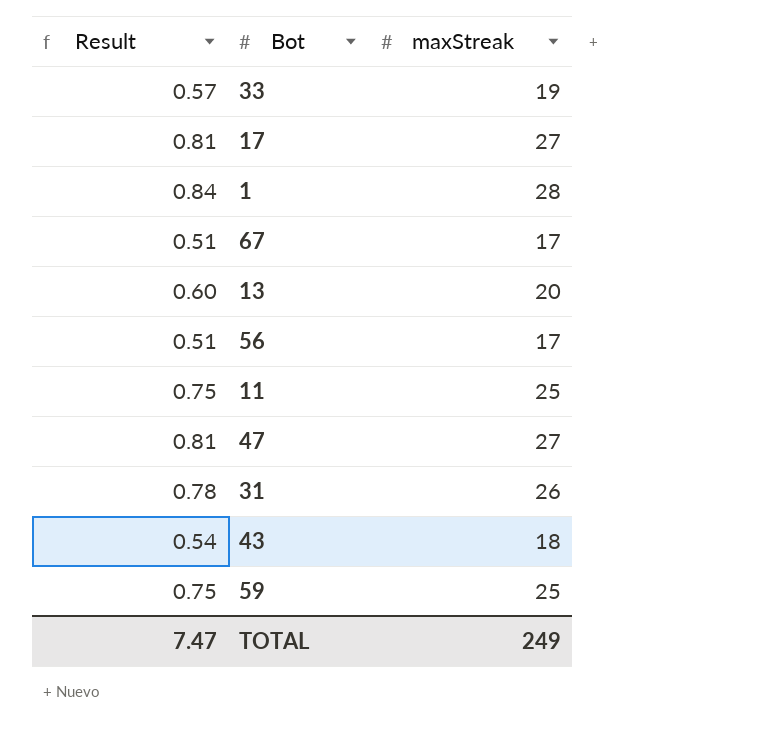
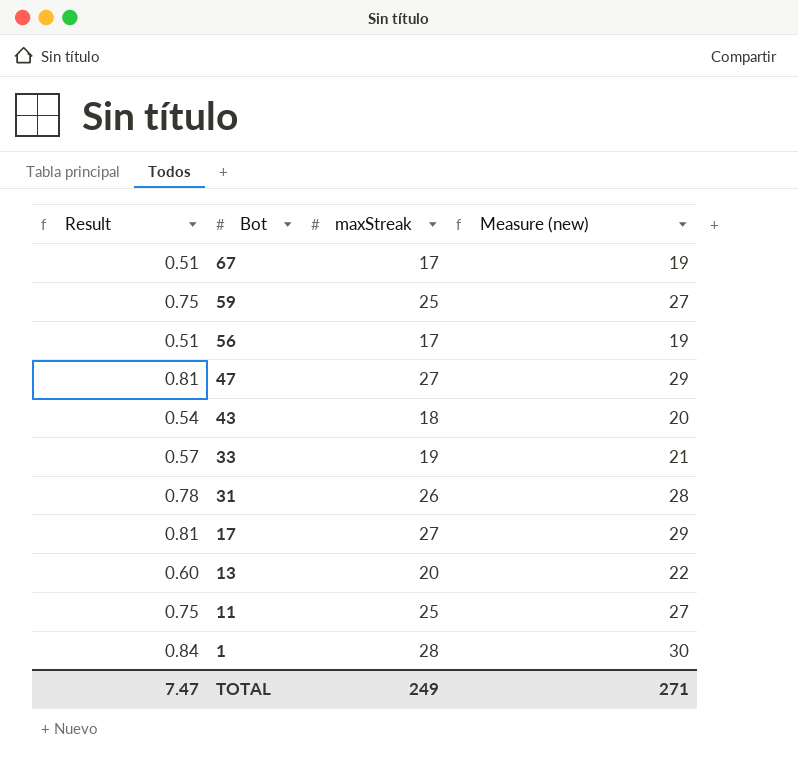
row order: none -> Bot descending
column Measure (new) | formula: none -> [maxStreak] + 2

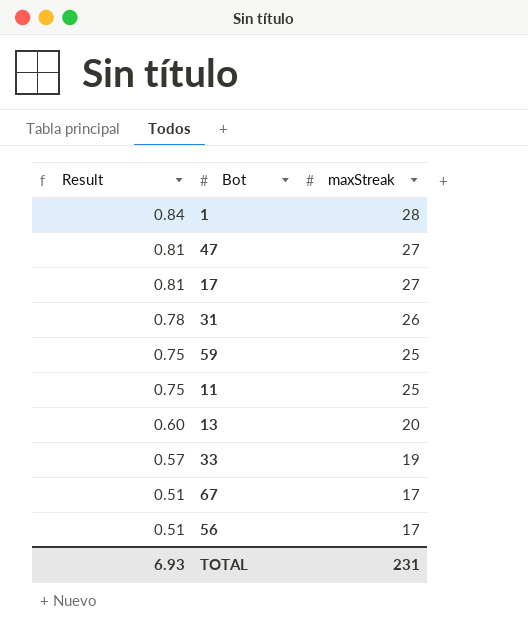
row order: Bot descending -> Result descending
column Measure (new) | formula: [maxStreak] + 2 -> none
row 43: 0.54 | 18 | 20 -> none
TOTAL | Result: 7.47 -> 6.93
TOTAL | maxStreak: 249 -> 231

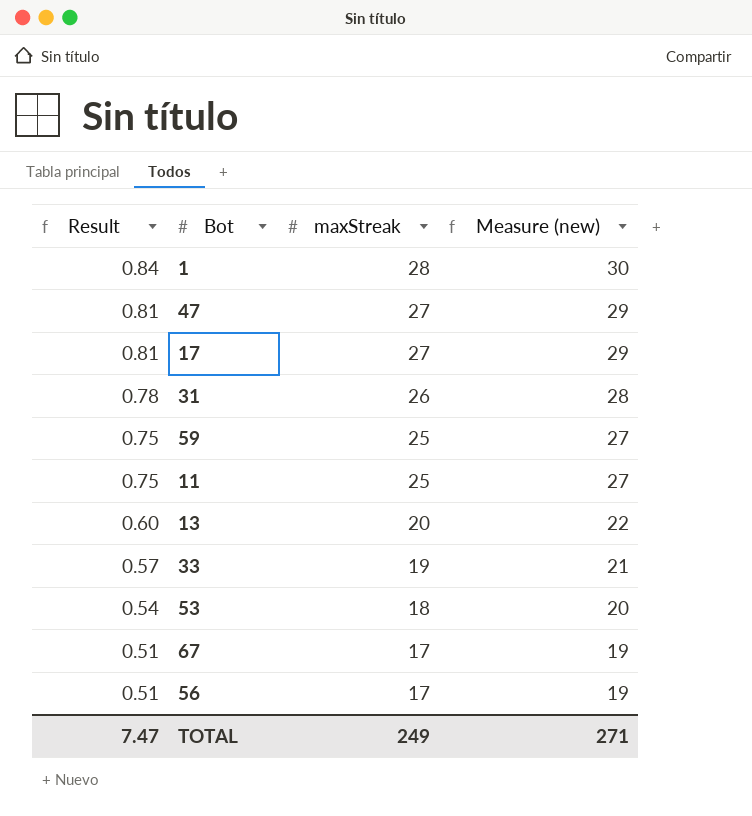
column Measure (new) | formula: none -> [maxStreak] + 2
row 53: none -> 0.54 | 18 | 20
TOTAL | Result: 6.93 -> 7.47
TOTAL | maxStreak: 231 -> 249

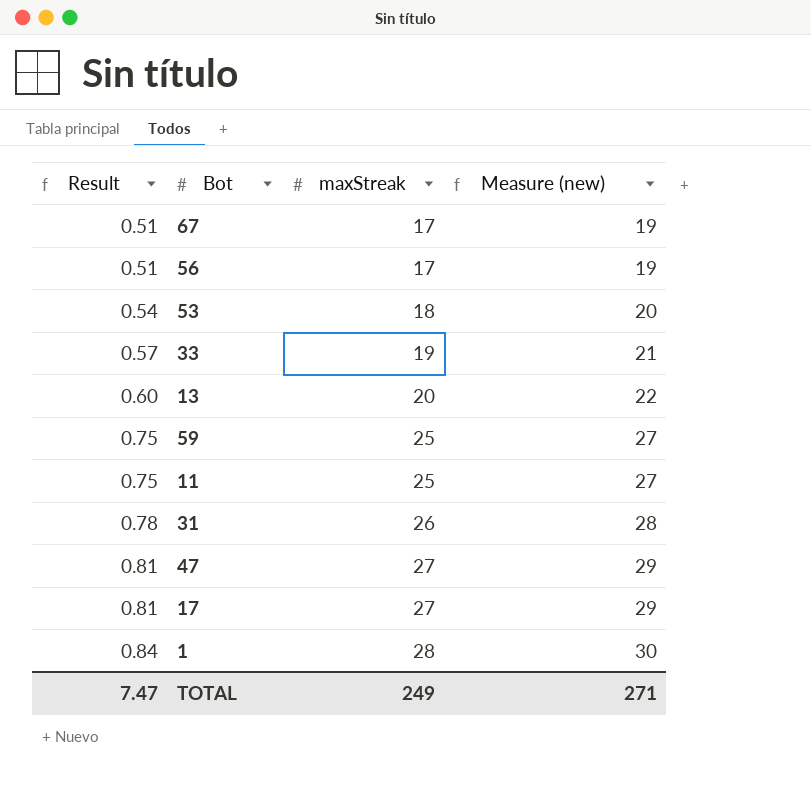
row order: Result descending -> Result ascending

